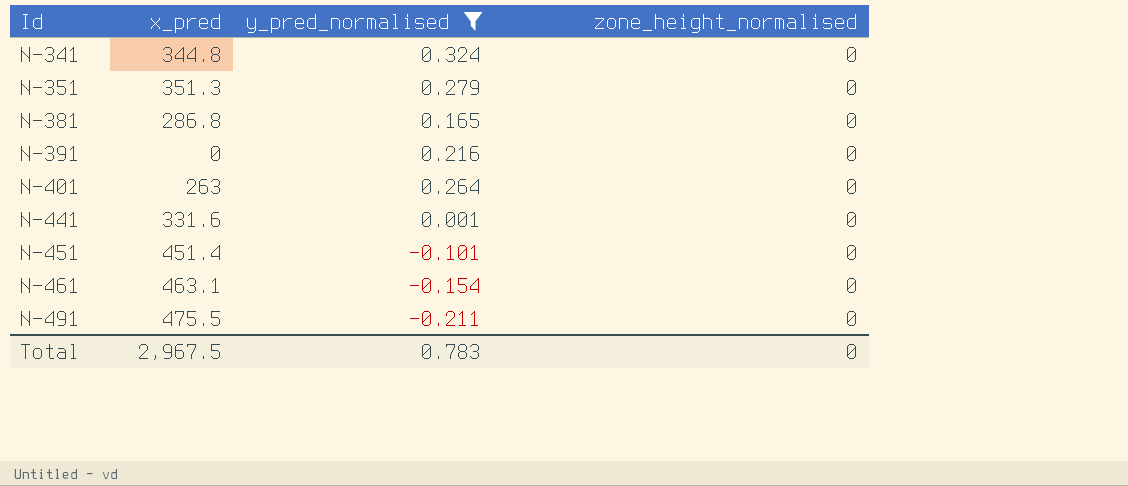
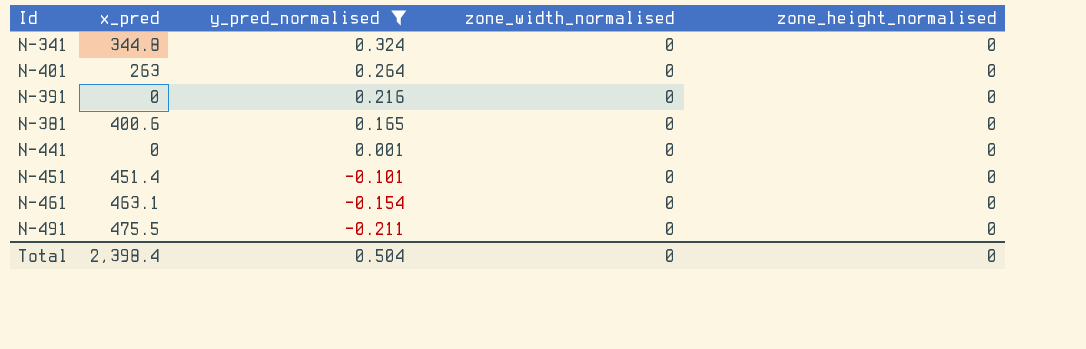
row order: Id ascending -> y_pred_normalised descending
column zone_width_normalised | position: none -> 4
row N-351: 351.3 | 0.279 | 0 -> none
N-381 | x_pred: 286.8 -> 400.6
N-441 | x_pred: 331.6 -> 0
Total | x_pred: 2,967.5 -> 2,398.4
Total | y_pred_normalised: 0.783 -> 0.504

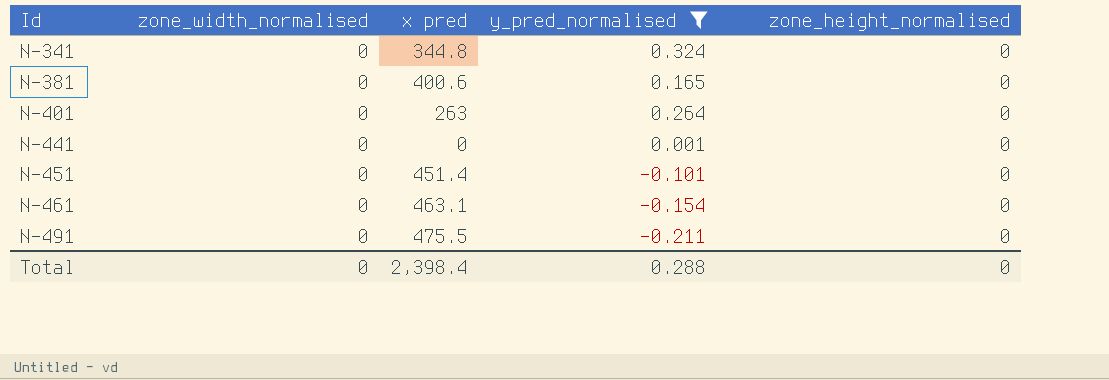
row order: y_pred_normalised descending -> Id ascending
column zone_width_normalised | position: 4 -> 2
column name: x_pred -> x pred
row N-391: 0 | 0.216 | 0 | 0 -> none
Total | y_pred_normalised: 0.504 -> 0.288

